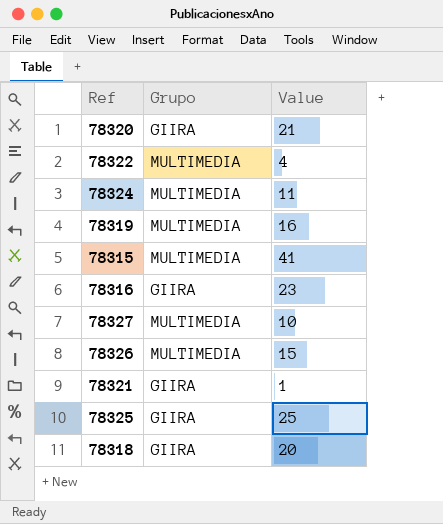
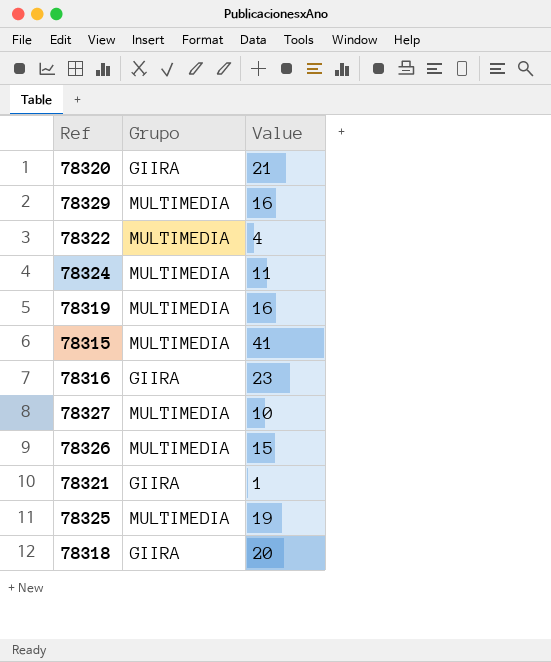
row 78329: none -> MULTIMEDIA | 16
78325 | Grupo: GIIRA -> MULTIMEDIA
78325 | Value: 25 -> 19

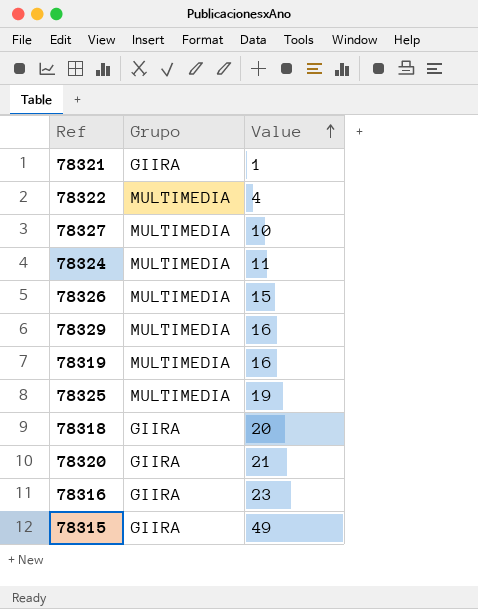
row order: none -> Value ascending
78315 | Grupo: MULTIMEDIA -> GIIRA
78315 | Value: 41 -> 49

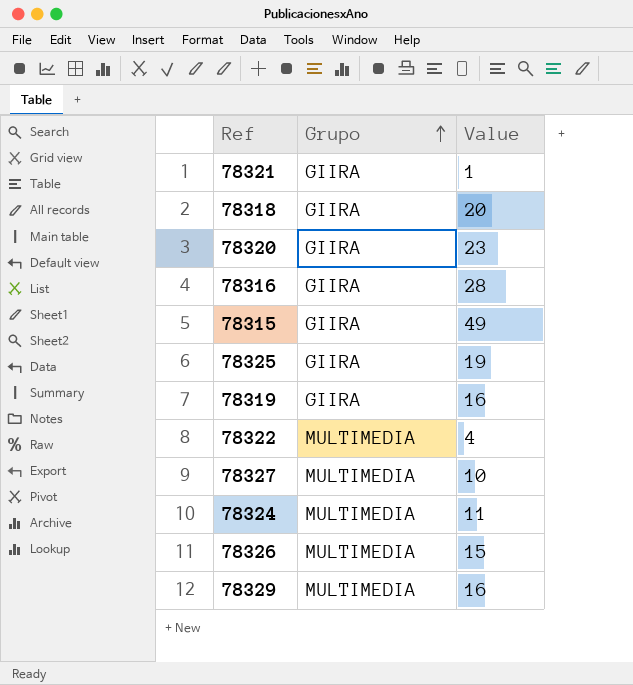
row order: Value ascending -> Grupo ascending
78320 | Value: 21 -> 23
78316 | Value: 23 -> 28
78325 | Grupo: MULTIMEDIA -> GIIRA
78319 | Grupo: MULTIMEDIA -> GIIRA

